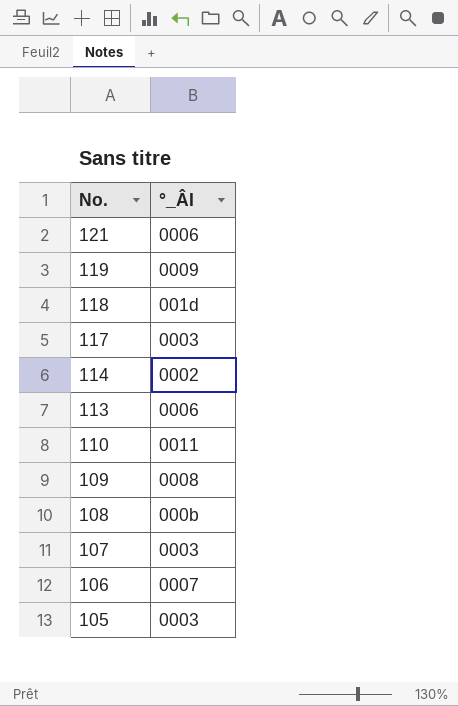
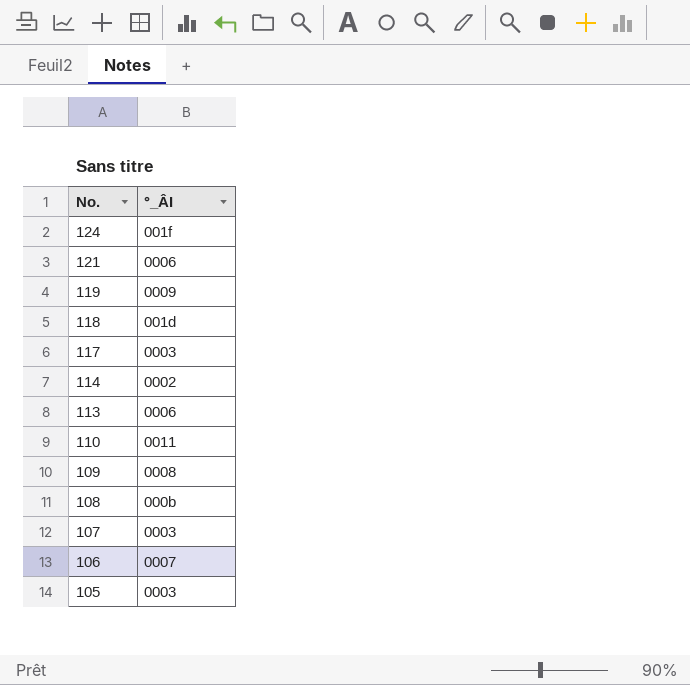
row 124: none -> 001f

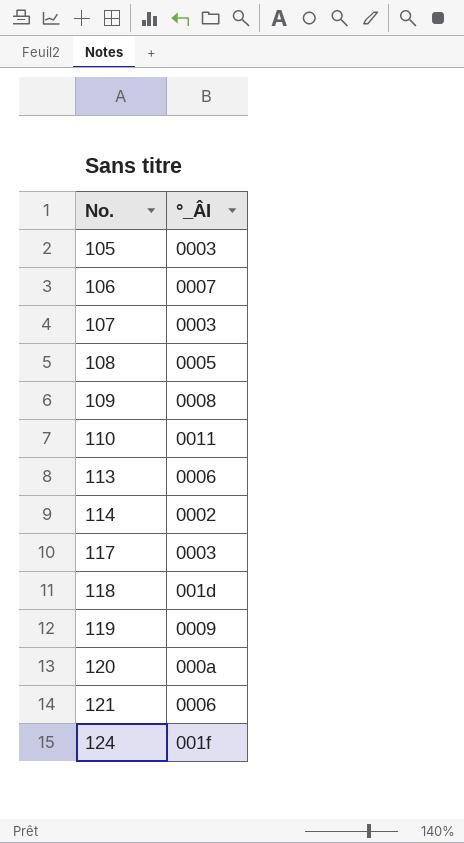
row order: No. descending -> No. ascending
108 | °_ÂI: 000b -> 0005
row 120: none -> 000a

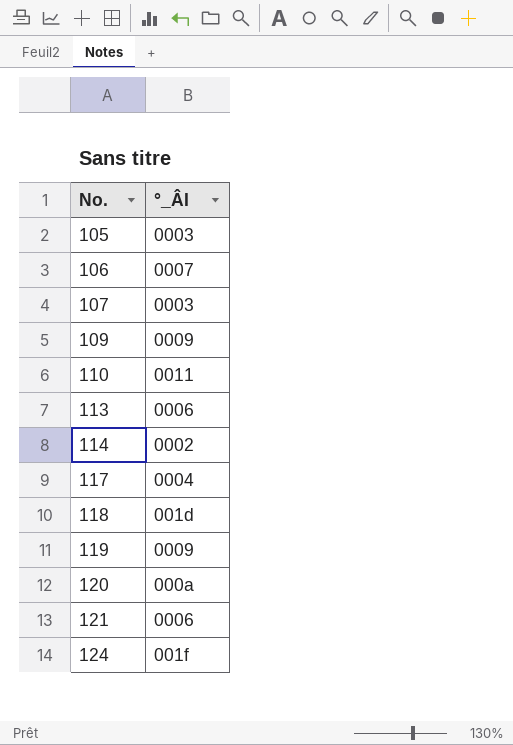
row 108: 0005 -> none
109 | °_ÂI: 0008 -> 0009
117 | °_ÂI: 0003 -> 0004

